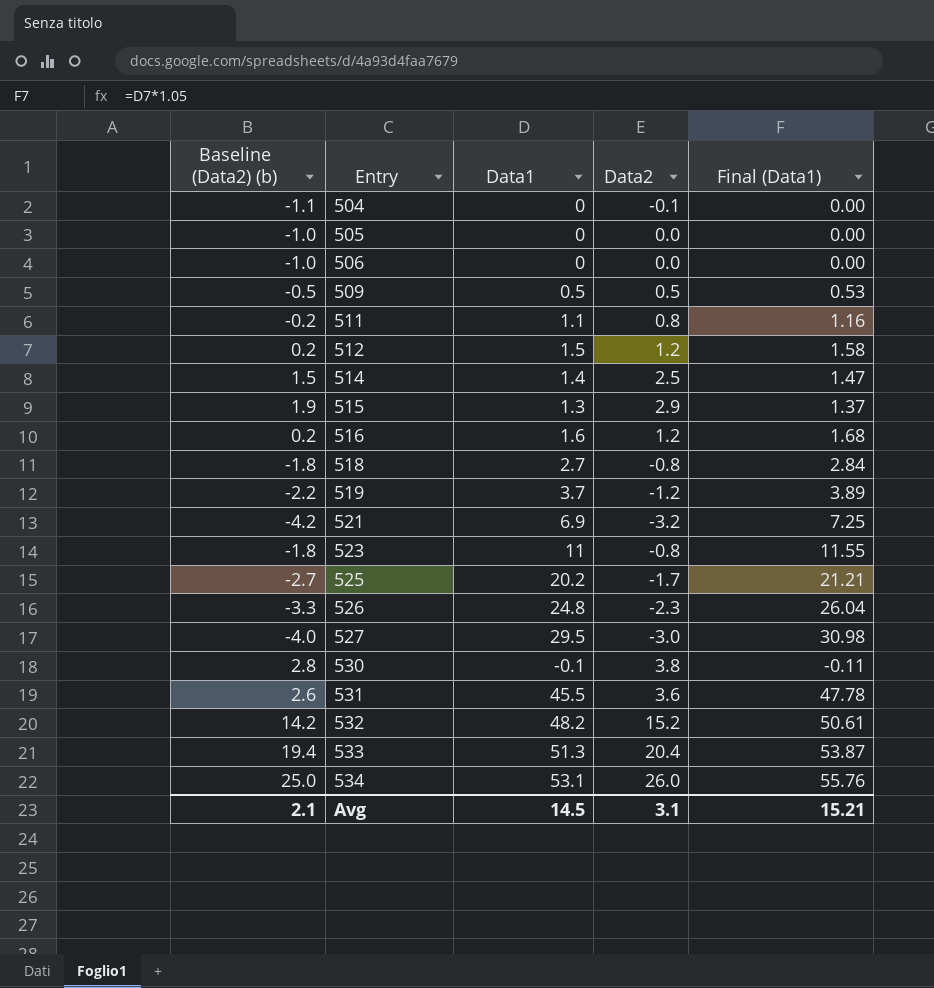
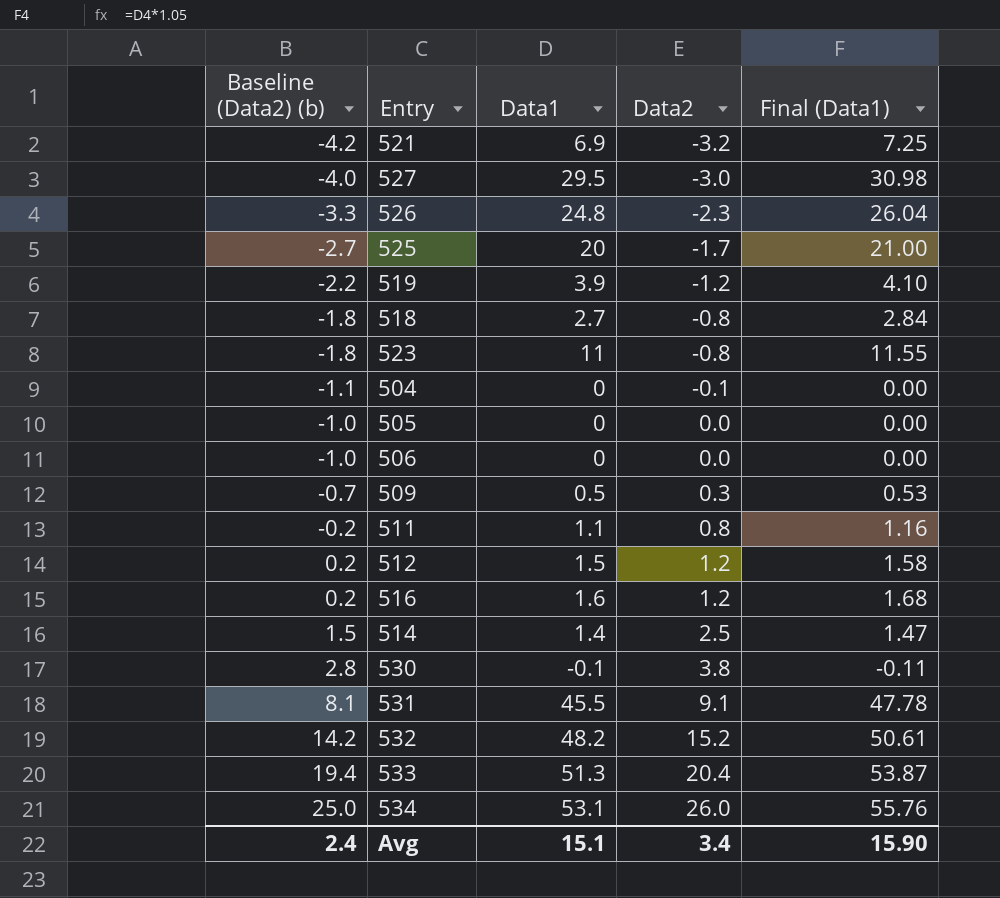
row order: Entry ascending -> Baseline (Data2) (b) ascending
row 515: 1.9 | 1.3 | 2.9 | 1.37 -> none
525 | Data1: 20.2 -> 20
525 | Final (Data1): 21.21 -> 21.00
519 | Data1: 3.7 -> 3.9
519 | Final (Data1): 3.89 -> 4.10
509 | Baseline (Data2) (b): -0.5 -> -0.7
509 | Data2: 0.5 -> 0.3
531 | Baseline (Data2) (b): 2.6 -> 8.1
531 | Data2: 3.6 -> 9.1
Avg | Baseline (Data2) (b): 2.1 -> 2.4
Avg | Data1: 14.5 -> 15.1
Avg | Data2: 3.1 -> 3.4
Avg | Final (Data1): 15.21 -> 15.90

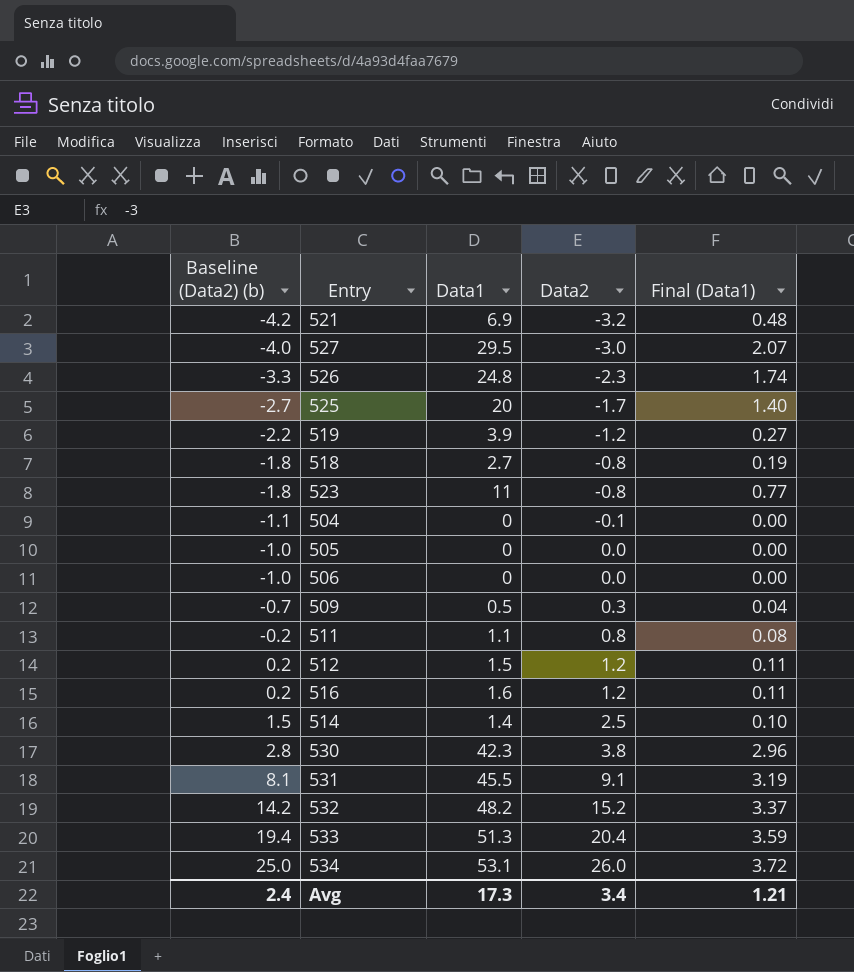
column Final (Data1) | formula: [Data1] * 1.05 -> [Data1] * 0.07
530 | Data1: -0.1 -> 42.3
Avg | Data1: 15.1 -> 17.3
Avg | Final (Data1): 15.90 -> 1.21

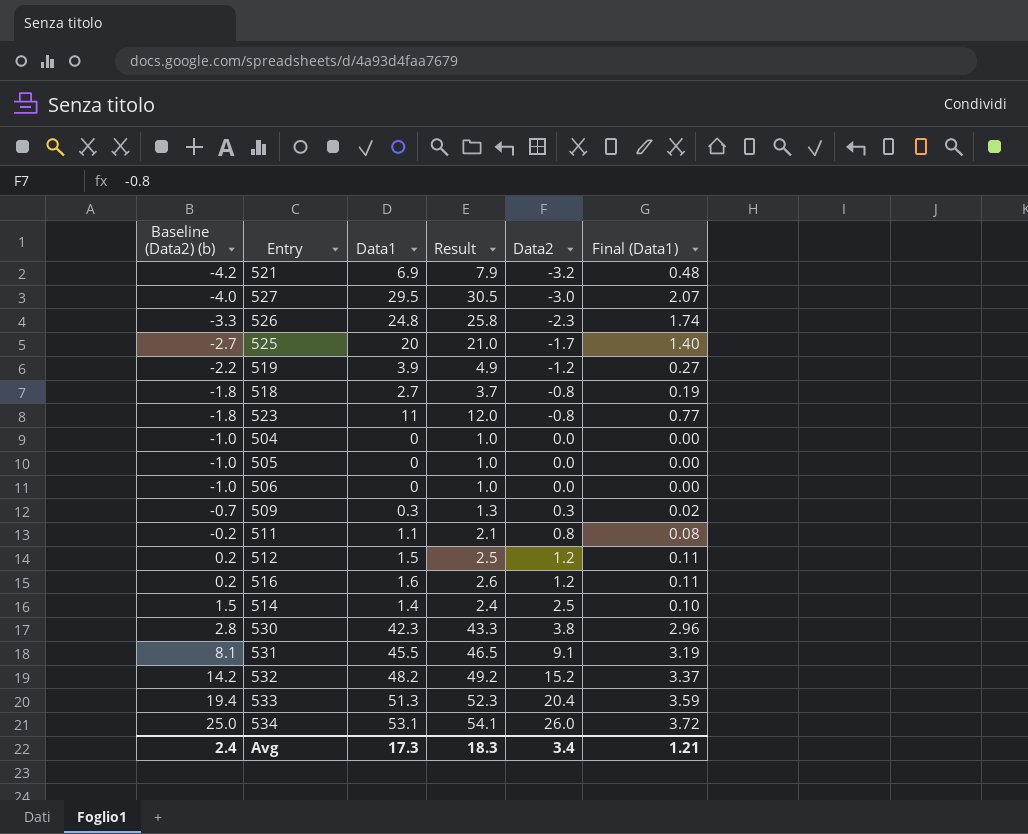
column Result | formula: none -> [Data1] + 1
504 | Baseline (Data2) (b): -1.1 -> -1.0
504 | Data2: -0.1 -> 0.0
509 | Data1: 0.5 -> 0.3
509 | Final (Data1): 0.04 -> 0.02

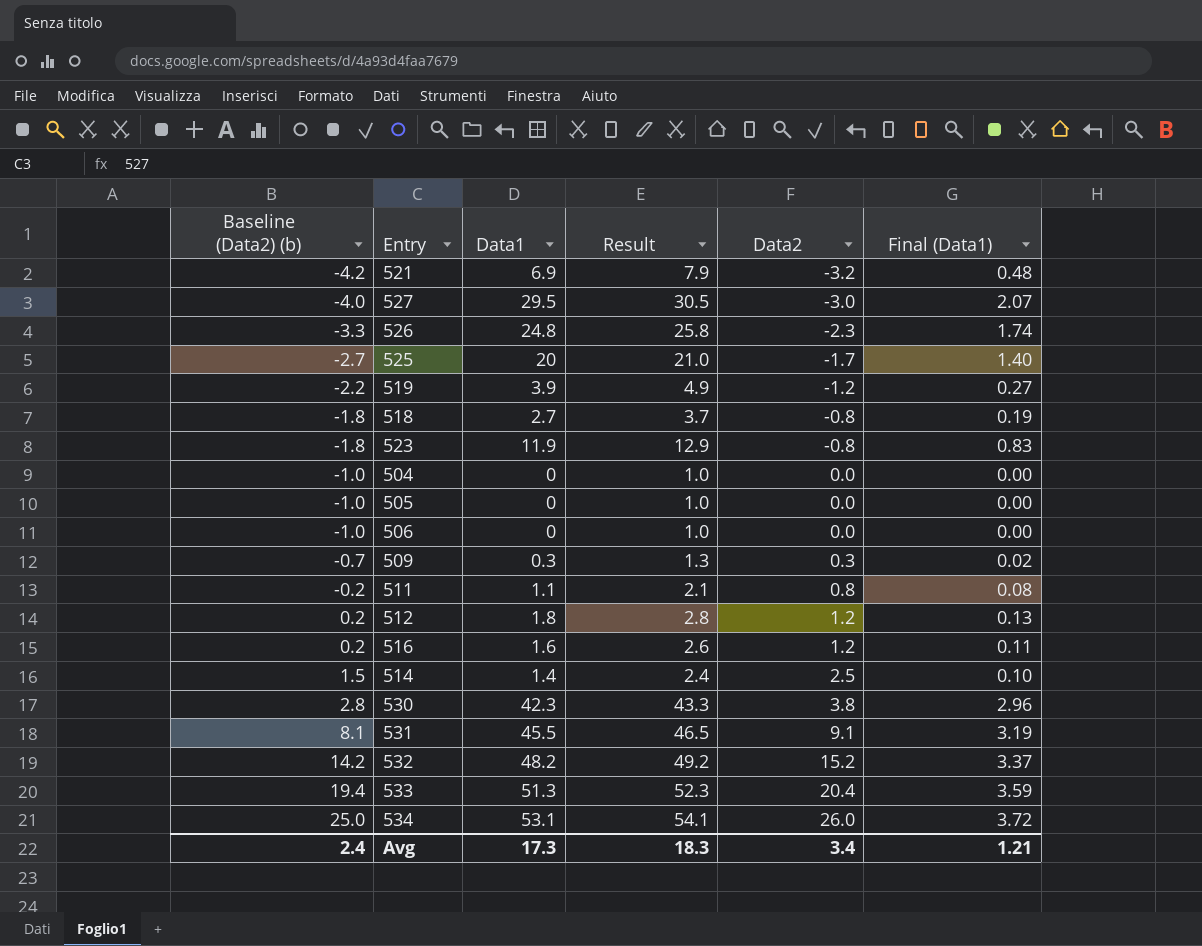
523 | Data1: 11 -> 11.9
523 | Result: 12.0 -> 12.9
523 | Final (Data1): 0.77 -> 0.83
512 | Data1: 1.5 -> 1.8
512 | Result: 2.5 -> 2.8
512 | Final (Data1): 0.11 -> 0.13

